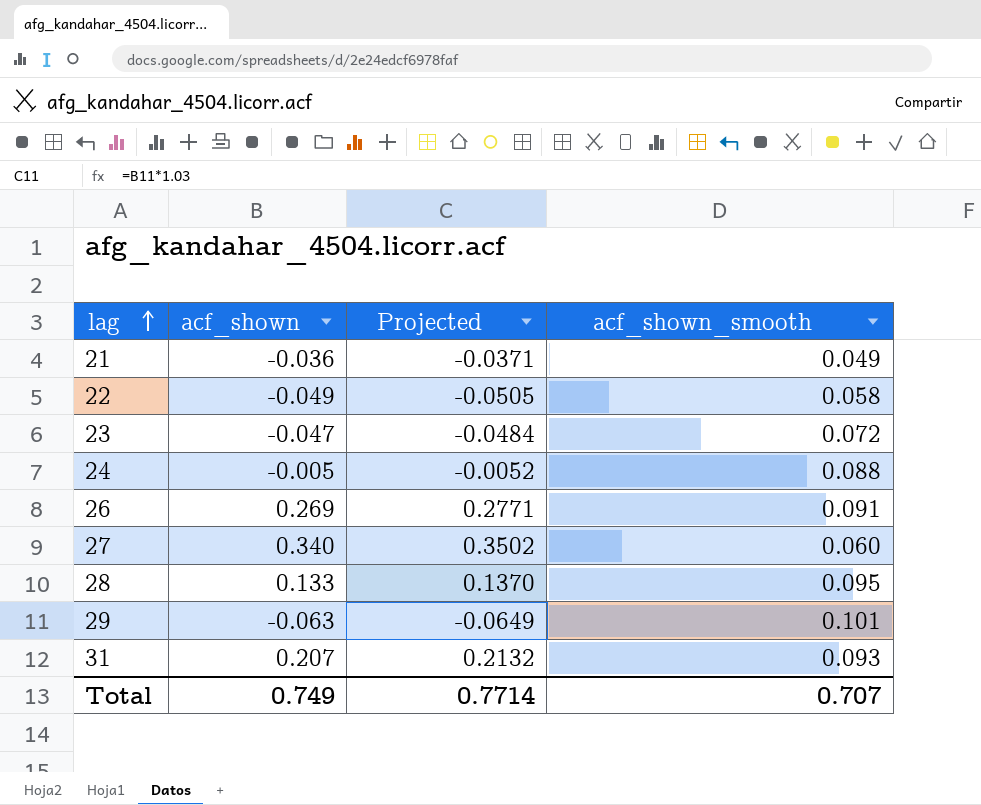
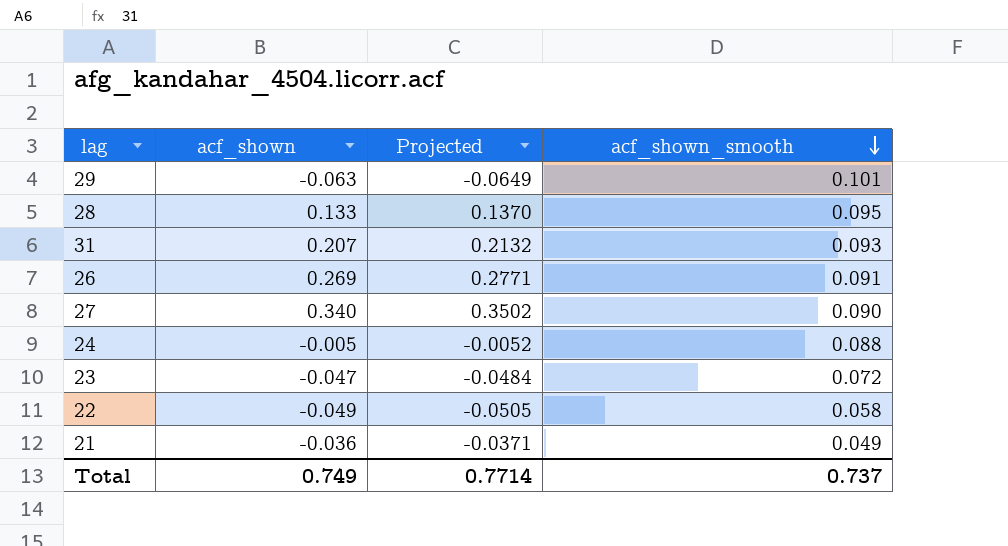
row order: lag ascending -> acf_shown_smooth descending
27 | acf_shown_smooth: 0.060 -> 0.090
Total | acf_shown_smooth: 0.707 -> 0.737

